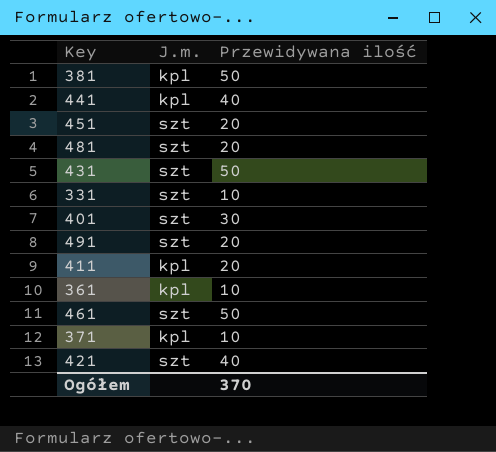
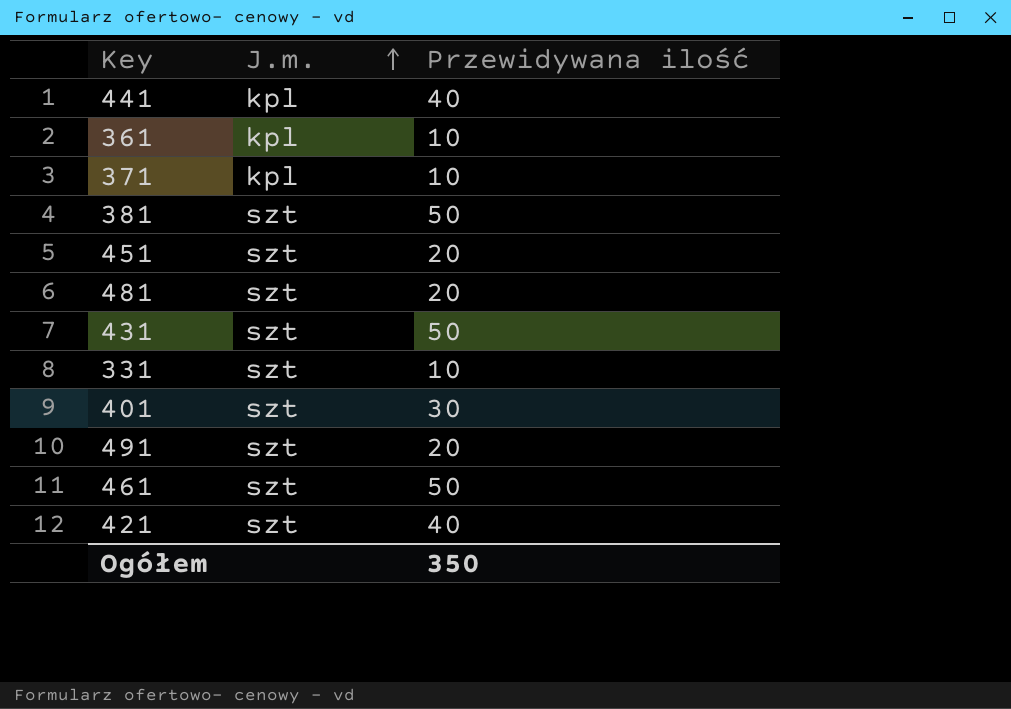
row order: none -> J.m. ascending
row 411: kpl | 20 -> none
381 | J.m.: kpl -> szt
Ogółem | Przewidywana ilość: 370 -> 350

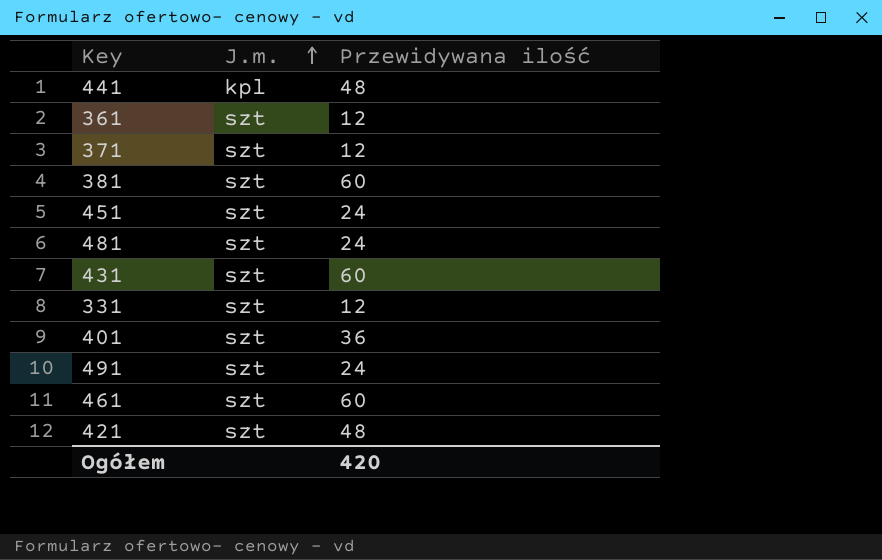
441 | Przewidywana ilość: 40 -> 48
361 | J.m.: kpl -> szt
361 | Przewidywana ilość: 10 -> 12
371 | J.m.: kpl -> szt
371 | Przewidywana ilość: 10 -> 12
381 | Przewidywana ilość: 50 -> 60
451 | Przewidywana ilość: 20 -> 24
481 | Przewidywana ilość: 20 -> 24
431 | Przewidywana ilość: 50 -> 60
331 | Przewidywana ilość: 10 -> 12
401 | Przewidywana ilość: 30 -> 36
491 | Przewidywana ilość: 20 -> 24
461 | Przewidywana ilość: 50 -> 60
421 | Przewidywana ilość: 40 -> 48
Ogółem | Przewidywana ilość: 350 -> 420

